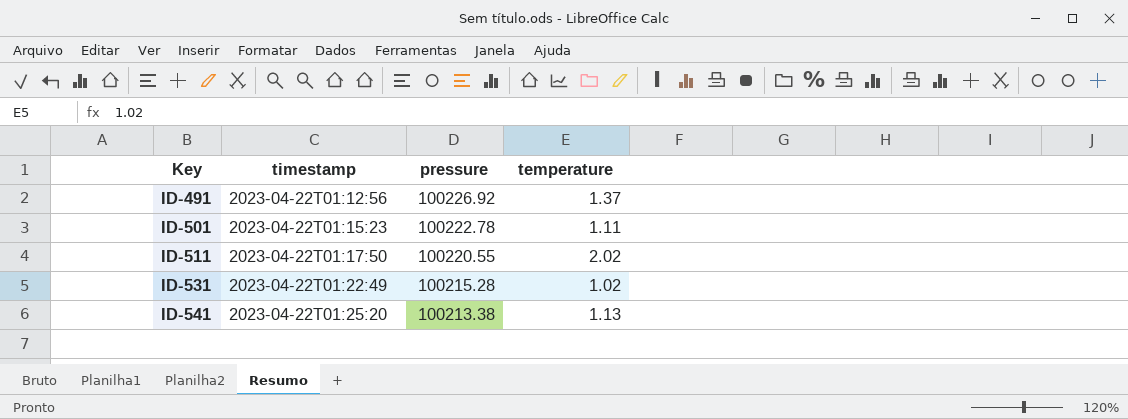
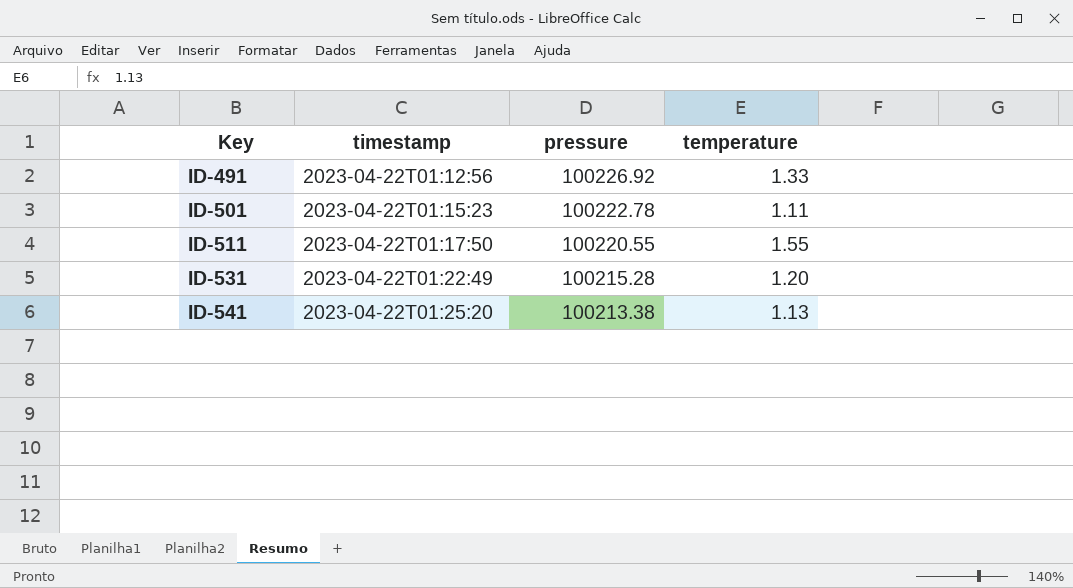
ID-491 | temperature: 1.37 -> 1.33
ID-511 | temperature: 2.02 -> 1.55
ID-531 | temperature: 1.02 -> 1.20

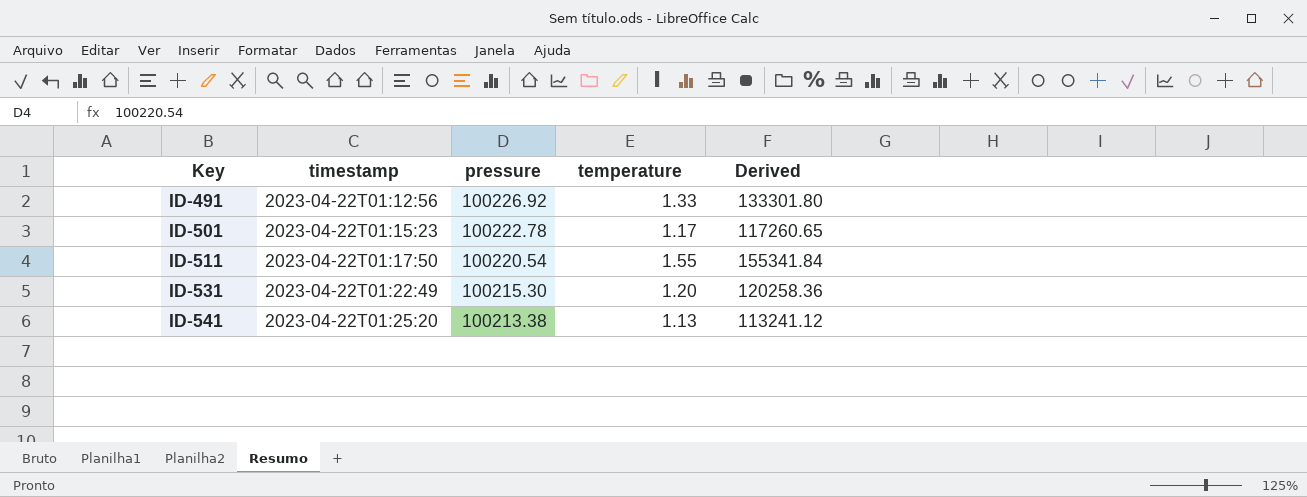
column Derived | formula: none -> [pressure] * [temperature]
ID-501 | temperature: 1.11 -> 1.17
ID-511 | pressure: 100220.55 -> 100220.54
ID-531 | pressure: 100215.28 -> 100215.30

